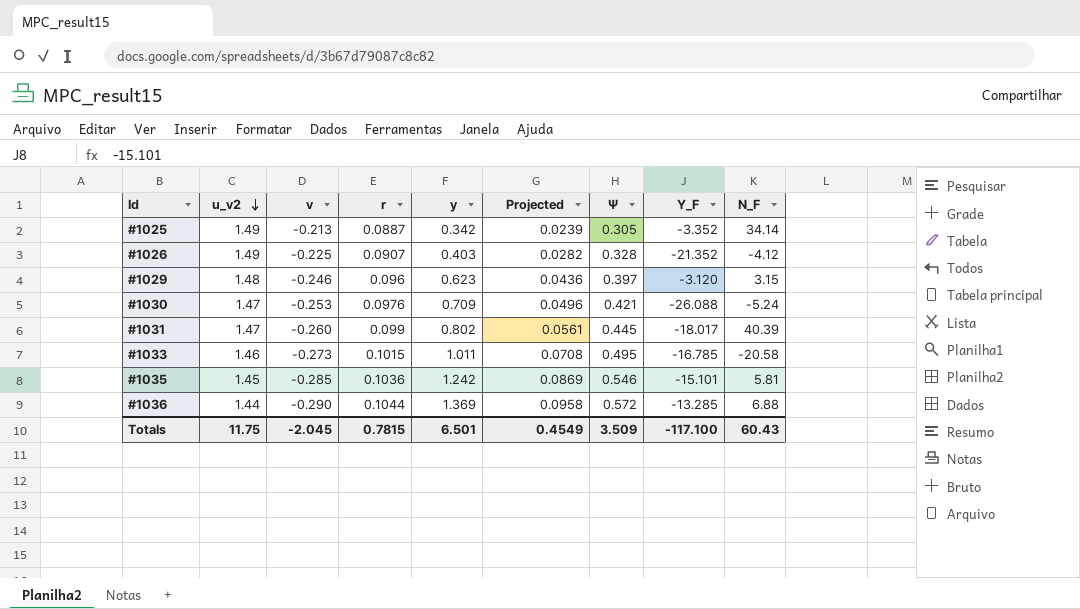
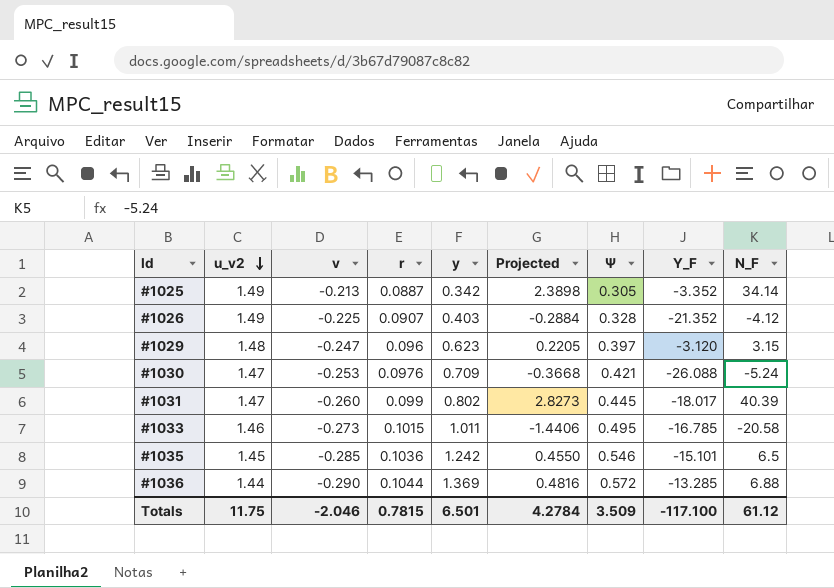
column Projected | formula: [y] * 0.07 -> [N_F] * 0.07
#1029 | v: -0.246 -> -0.247
#1035 | N_F: 5.81 -> 6.5
Totals | v: -2.045 -> -2.046
Totals | Projected: 0.4549 -> 4.2784
Totals | N_F: 60.43 -> 61.12

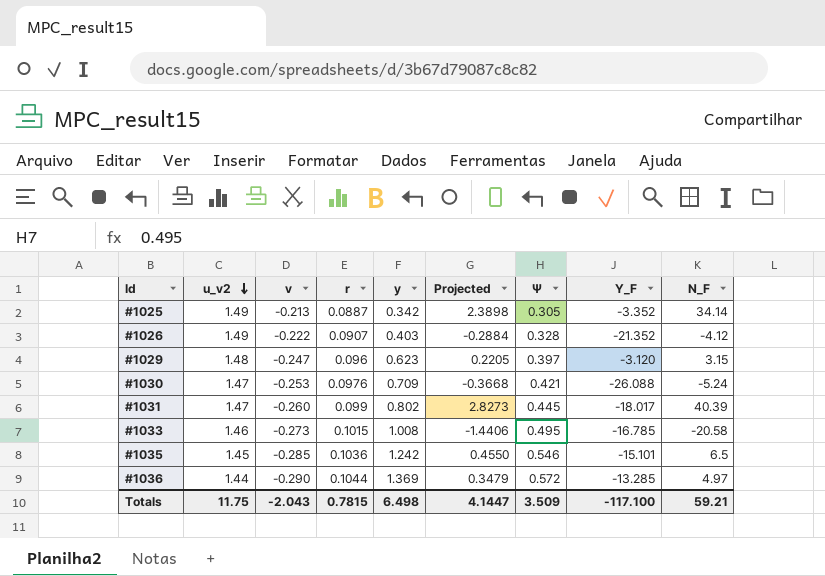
#1026 | v: -0.225 -> -0.222
#1033 | y: 1.011 -> 1.008
#1036 | Projected: 0.4816 -> 0.3479
#1036 | N_F: 6.88 -> 4.97
Totals | v: -2.046 -> -2.043
Totals | y: 6.501 -> 6.498
Totals | Projected: 4.2784 -> 4.1447
Totals | N_F: 61.12 -> 59.21

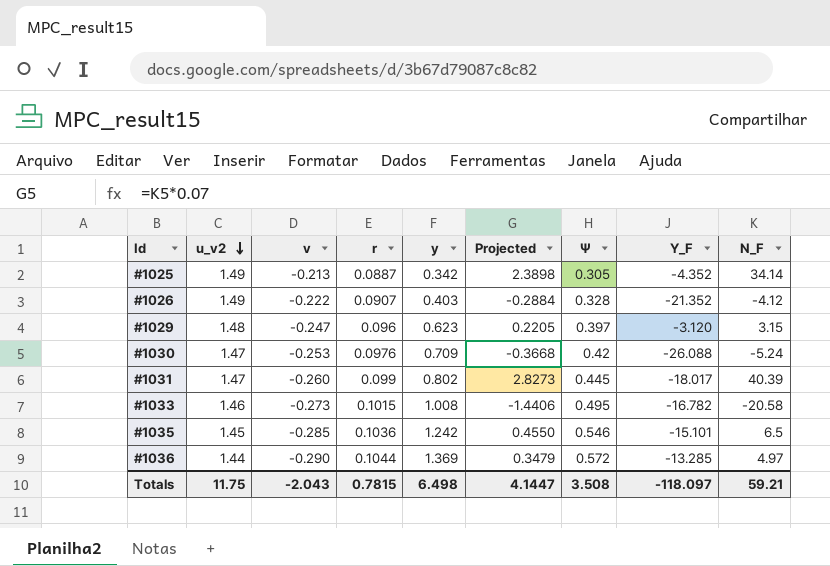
#1025 | Y_F: -3.352 -> -4.352
#1030 | Ψ: 0.421 -> 0.42
#1033 | Y_F: -16.785 -> -16.782
Totals | Ψ: 3.509 -> 3.508
Totals | Y_F: -117.100 -> -118.097

